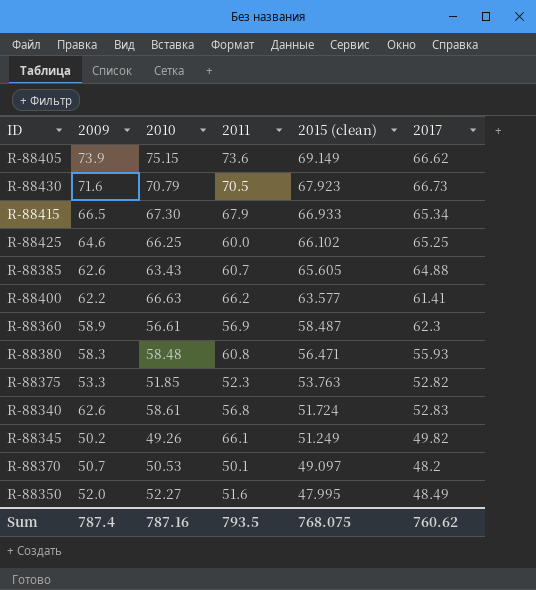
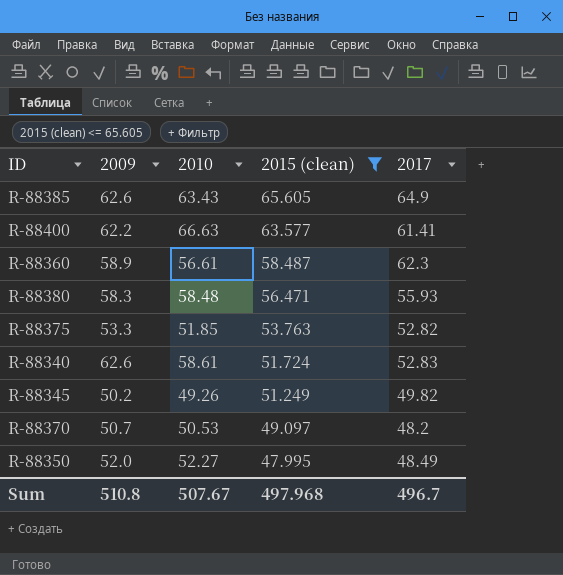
filter: none -> 2015 (clean) <= 65.605
column 2011 | position: 4 -> none
R-88385 | 2017: 64.88 -> 64.9
Sum | 2009: 787.4 -> 510.8
Sum | 2010: 787.16 -> 507.67
Sum | 2015 (clean): 768.075 -> 497.968
Sum | 2017: 760.62 -> 496.7

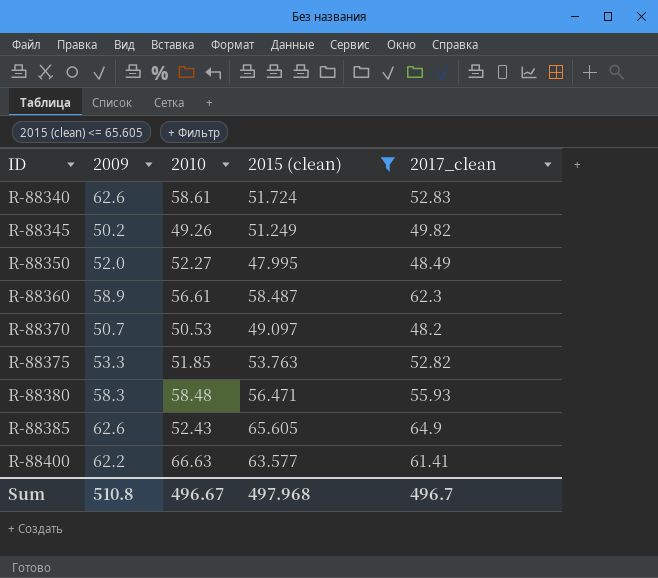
row order: 2015 (clean) descending -> ID ascending
column name: 2017 -> 2017_clean
R-88385 | 2010: 63.43 -> 52.43
Sum | 2010: 507.67 -> 496.67

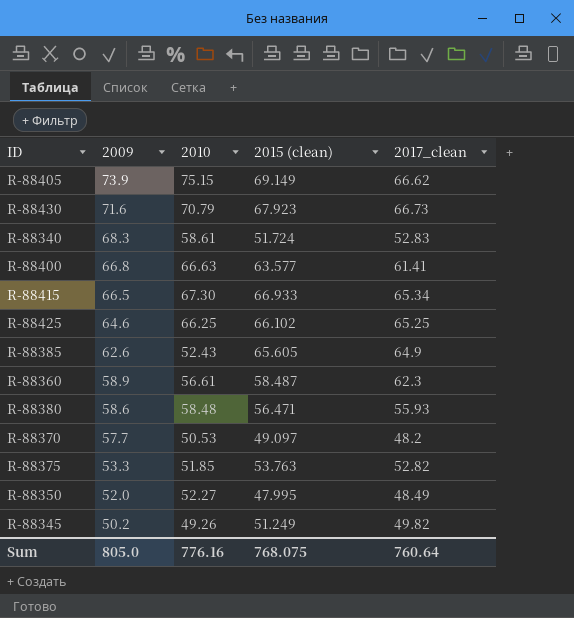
filter: 2015 (clean) <= 65.605 -> none
row order: ID ascending -> 2009 descending
R-88340 | 2009: 62.6 -> 68.3
R-88400 | 2009: 62.2 -> 66.8
R-88380 | 2009: 58.3 -> 58.6
R-88370 | 2009: 50.7 -> 57.7
Sum | 2009: 510.8 -> 805.0
Sum | 2010: 496.67 -> 776.16
Sum | 2015 (clean): 497.968 -> 768.075
Sum | 2017_clean: 496.7 -> 760.64

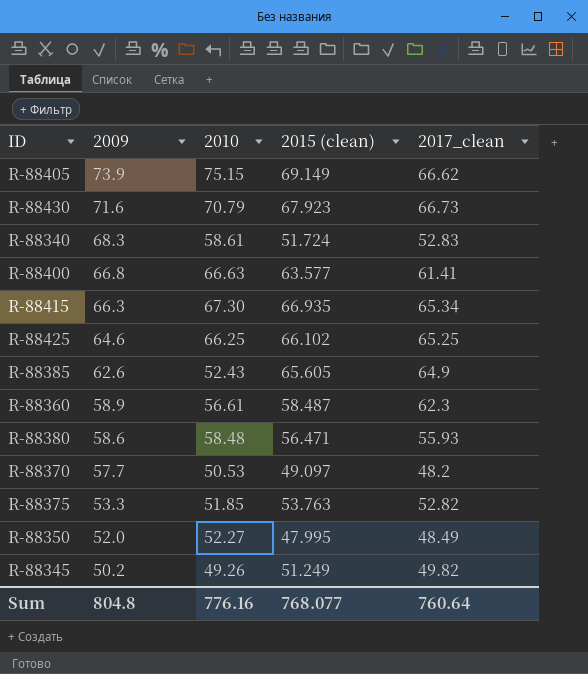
R-88415 | 2009: 66.5 -> 66.3
R-88415 | 2015 (clean): 66.933 -> 66.935
Sum | 2009: 805.0 -> 804.8
Sum | 2015 (clean): 768.075 -> 768.077

